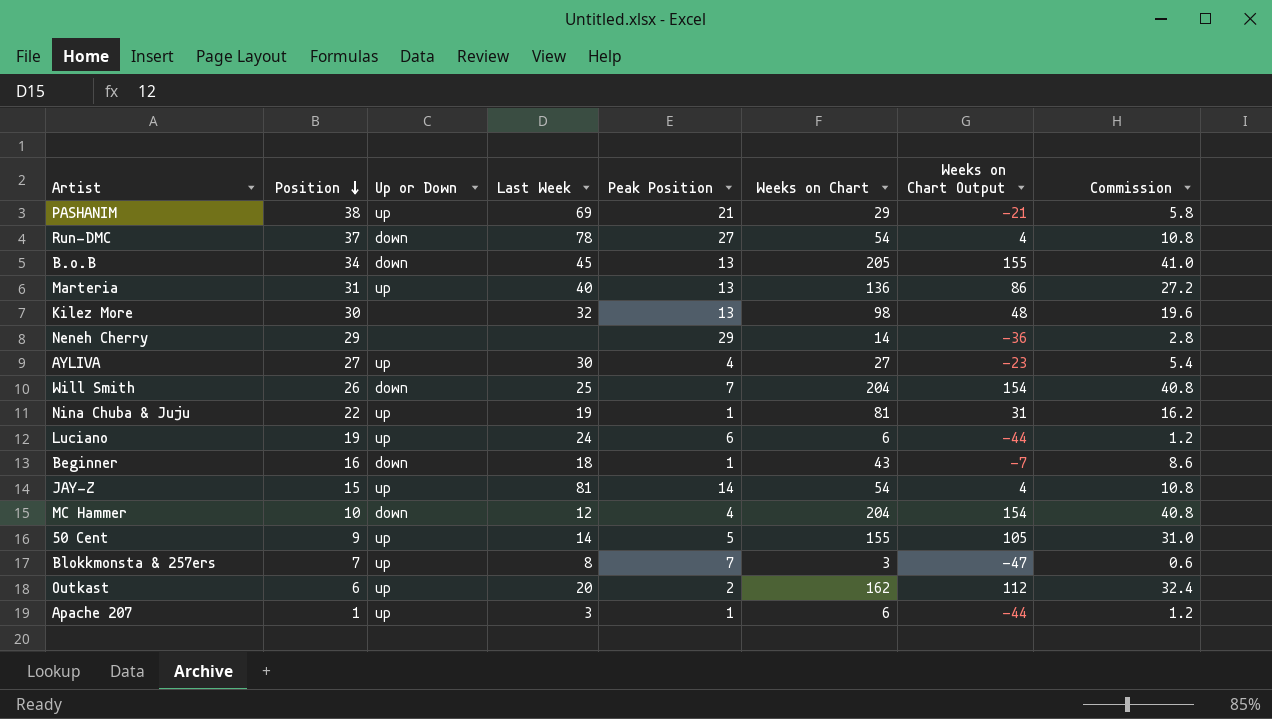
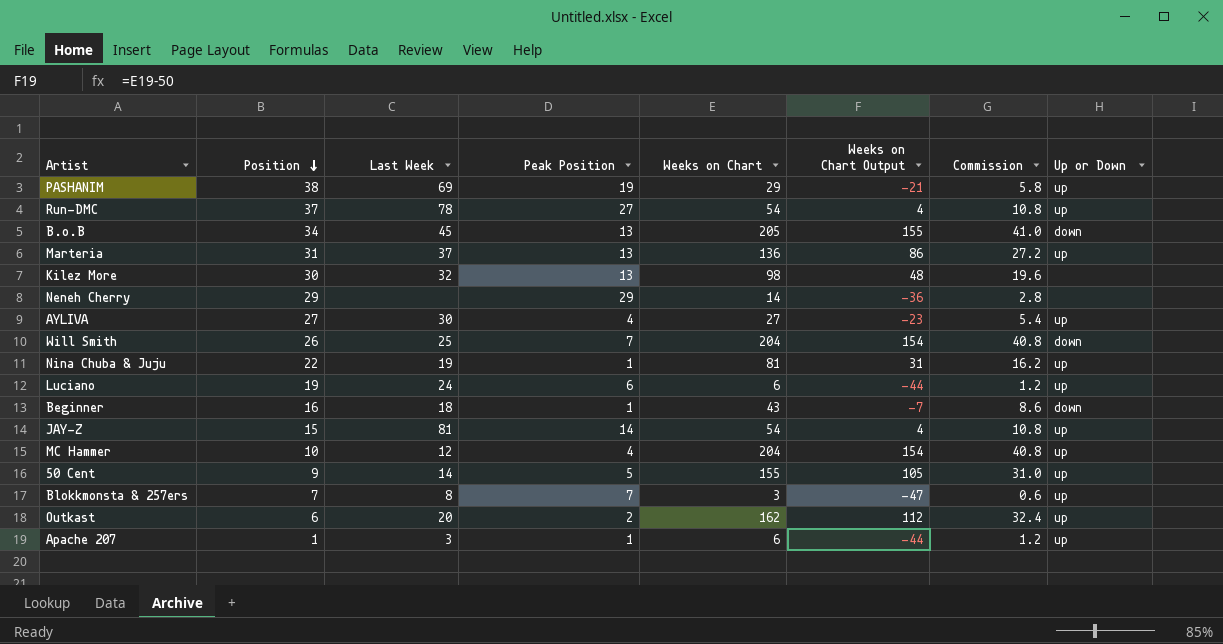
column Up or Down | position: 3 -> 8
PASHANIM | Peak Position: 21 -> 19
Run-DMC | Up or Down: down -> up
Marteria | Last Week: 40 -> 37
MC Hammer | Up or Down: down -> up

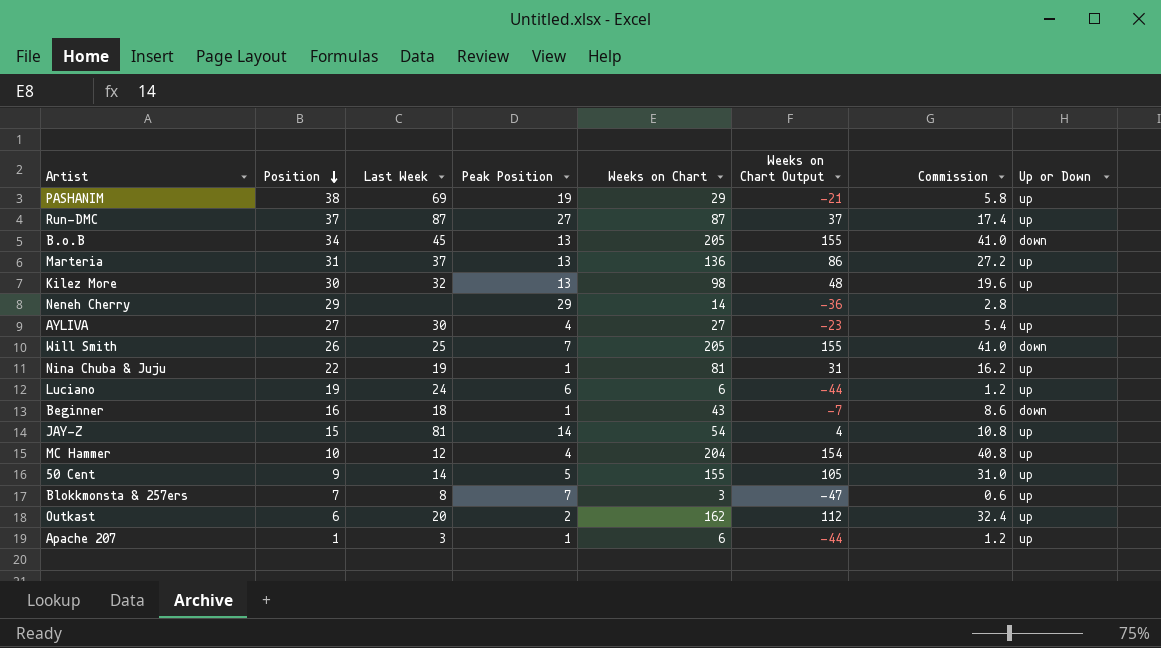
Run-DMC | Last Week: 78 -> 87
Run-DMC | Weeks on Chart: 54 -> 87
Run-DMC | Weeks on Chart Output: 4 -> 37
Run-DMC | Commission: 10.8 -> 17.4
Kilez More | Up or Down: none -> up
Will Smith | Weeks on Chart: 204 -> 205
Will Smith | Weeks on Chart Output: 154 -> 155
Will Smith | Commission: 40.8 -> 41.0

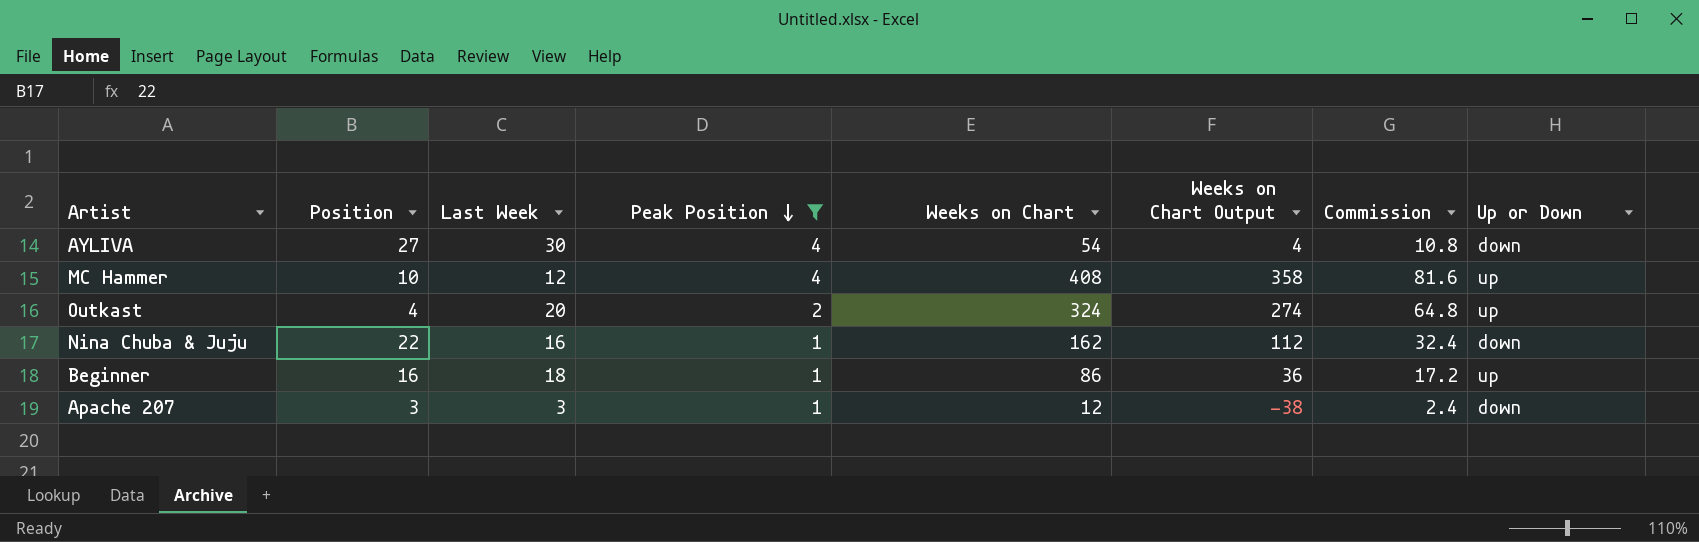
filter: none -> Peak Position <= 4
row order: Position descending -> Peak Position descending
AYLIVA | Weeks on Chart: 27 -> 54
AYLIVA | Weeks on Chart Output: -23 -> 4
AYLIVA | Commission: 5.4 -> 10.8
AYLIVA | Up or Down: up -> down
MC Hammer | Weeks on Chart: 204 -> 408
MC Hammer | Weeks on Chart Output: 154 -> 358
MC Hammer | Commission: 40.8 -> 81.6
Outkast | Position: 6 -> 4
Outkast | Weeks on Chart: 162 -> 324
Outkast | Weeks on Chart Output: 112 -> 274
Outkast | Commission: 32.4 -> 64.8
Nina Chuba & Juju | Last Week: 19 -> 16
Nina Chuba & Juju | Weeks on Chart: 81 -> 162
Nina Chuba & Juju | Weeks on Chart Output: 31 -> 112
Nina Chuba & Juju | Commission: 16.2 -> 32.4
Nina Chuba & Juju | Up or Down: up -> down
Beginner | Weeks on Chart: 43 -> 86
Beginner | Weeks on Chart Output: -7 -> 36
Beginner | Commission: 8.6 -> 17.2
Beginner | Up or Down: down -> up
Apache 207 | Position: 1 -> 3
Apache 207 | Weeks on Chart: 6 -> 12
Apache 207 | Weeks on Chart Output: -44 -> -38
Apache 207 | Commission: 1.2 -> 2.4
Apache 207 | Up or Down: up -> down

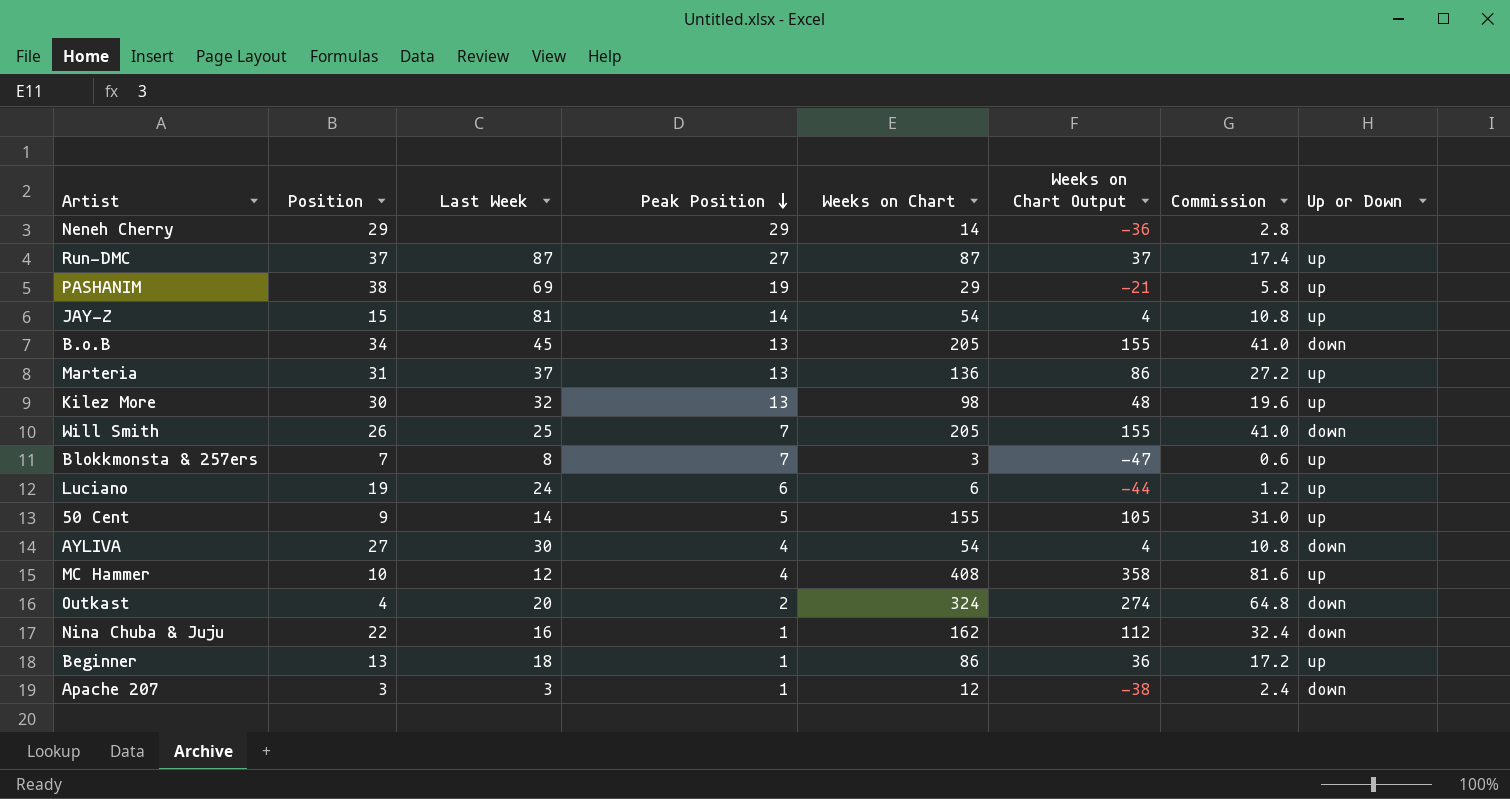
filter: Peak Position <= 4 -> none
Outkast | Up or Down: up -> down
Beginner | Position: 16 -> 13

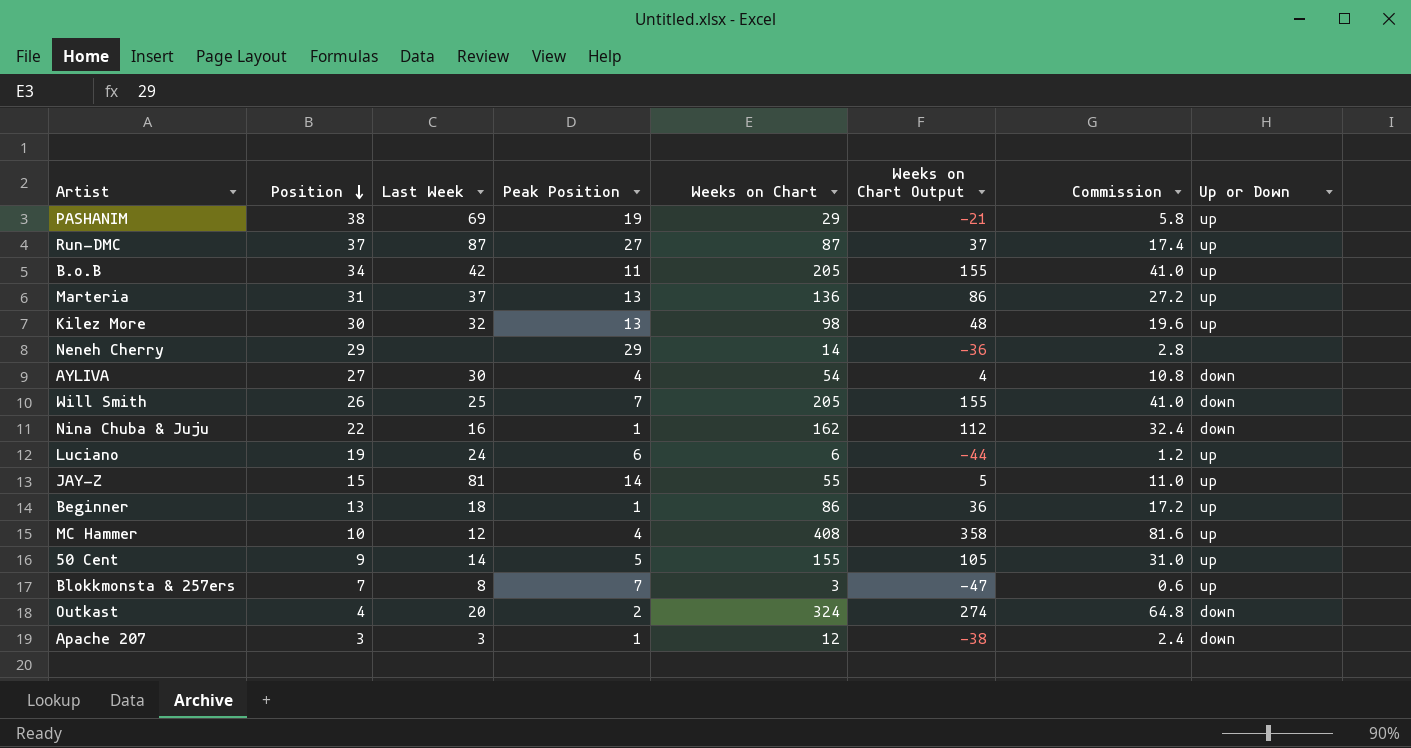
row order: Peak Position descending -> Position descending
B.o.B | Last Week: 45 -> 42
B.o.B | Peak Position: 13 -> 11
B.o.B | Up or Down: down -> up
JAY-Z | Weeks on Chart: 54 -> 55
JAY-Z | Weeks on Chart Output: 4 -> 5
JAY-Z | Commission: 10.8 -> 11.0

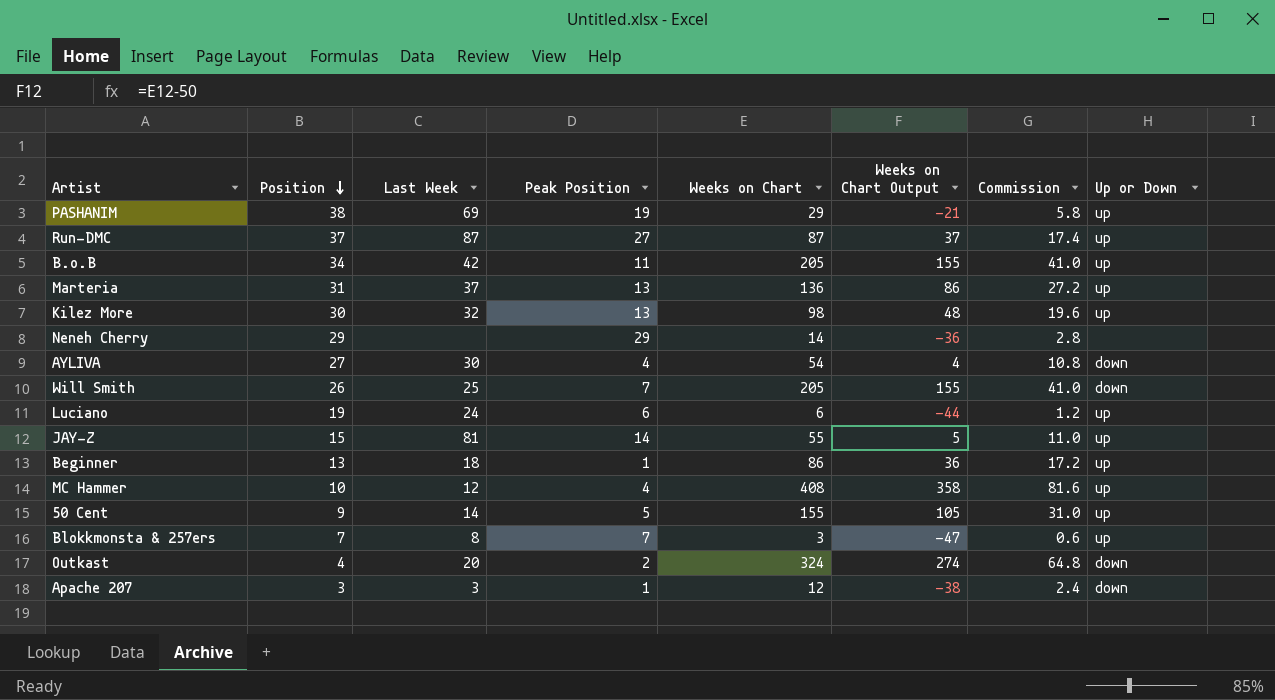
row Nina Chuba & Juju: 22 | 16 | 1 | 162 | 112 | 32.4 | down -> none

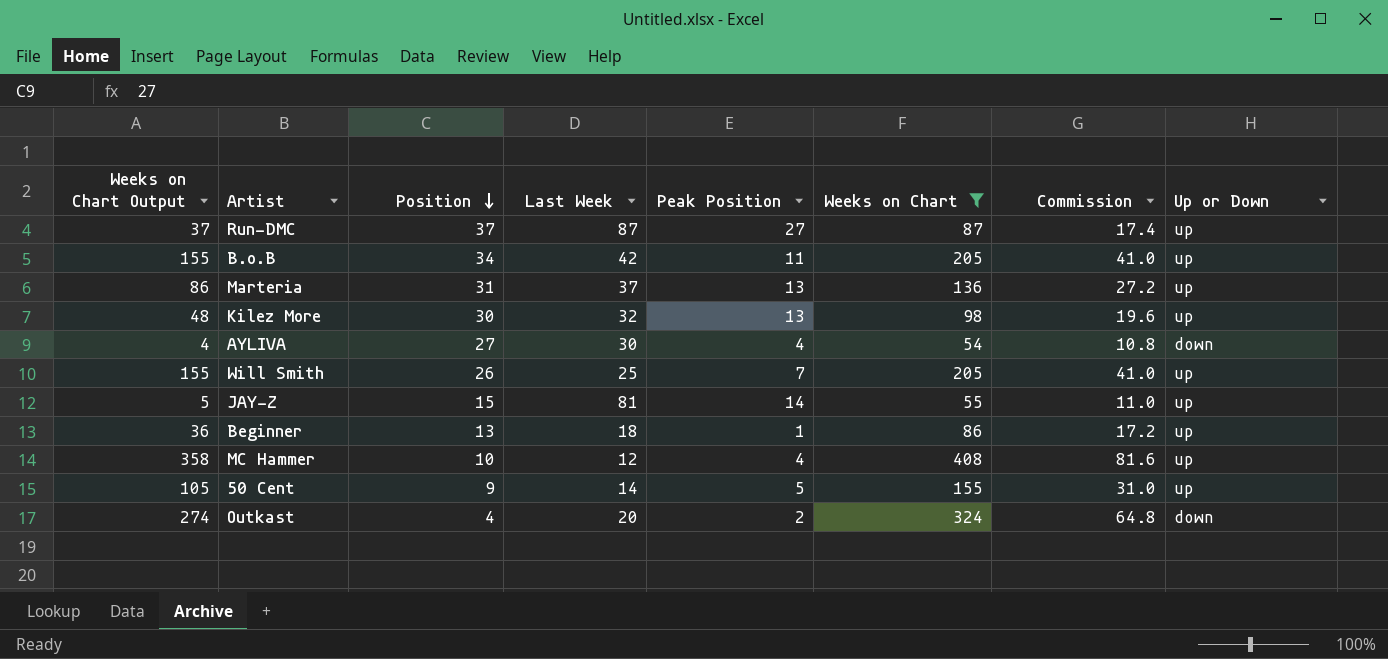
filter: none -> Weeks on Chart >= 54
column Weeks on Chart Output | position: 6 -> 1
Will Smith | Up or Down: down -> up

